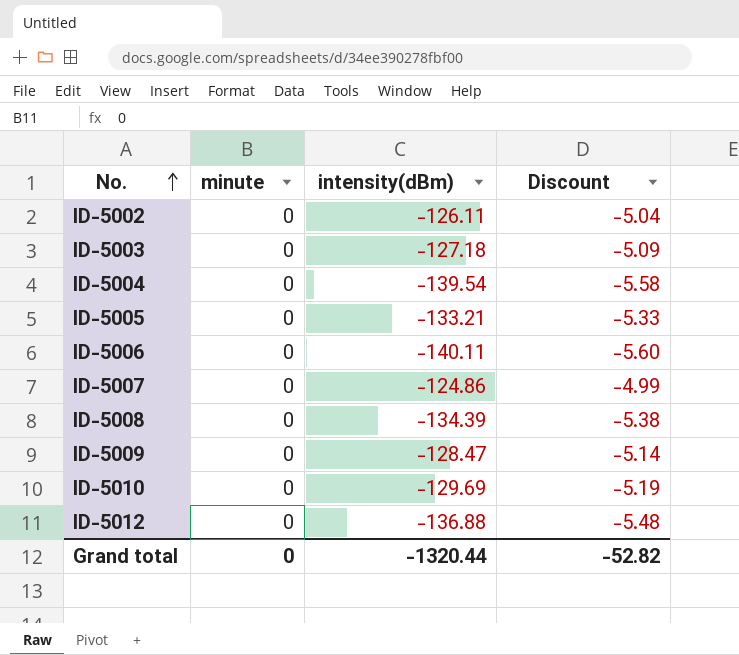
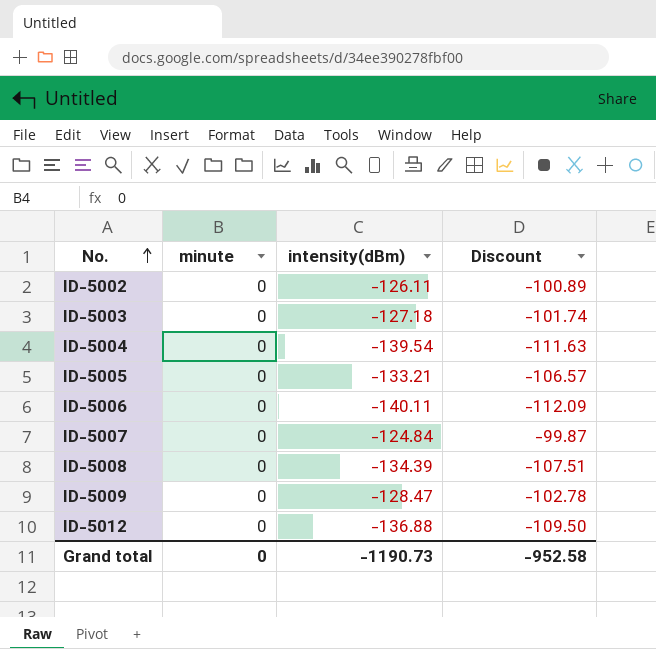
column Discount | formula: [intensity(dBm)] * 0.04 -> [intensity(dBm)] * 0.8
row ID-5010: 0 | -129.69 | -5.19 -> none
ID-5007 | intensity(dBm): -124.86 -> -124.84
Grand total | intensity(dBm): -1320.44 -> -1190.73
Grand total | Discount: -52.82 -> -952.58

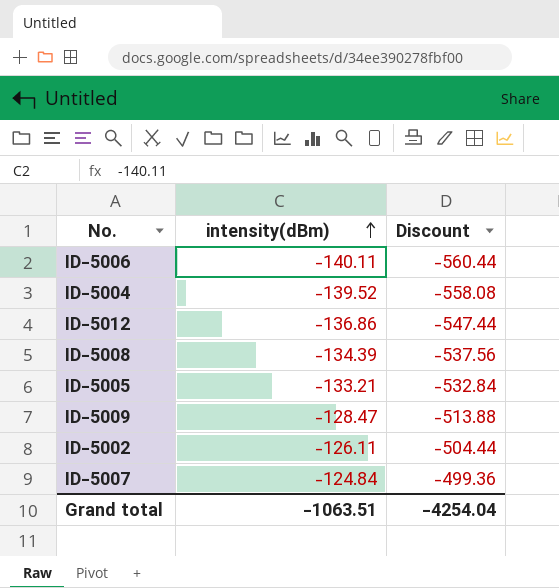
row order: No. ascending -> intensity(dBm) ascending
column minute | position: 2 -> none
column Discount | formula: [intensity(dBm)] * 0.8 -> [intensity(dBm)] * 4
row ID-5003: 0 | -127.18 | -101.74 -> none
ID-5004 | intensity(dBm): -139.54 -> -139.52
ID-5012 | intensity(dBm): -136.88 -> -136.86
Grand total | intensity(dBm): -1190.73 -> -1063.51
Grand total | Discount: -952.58 -> -4254.04

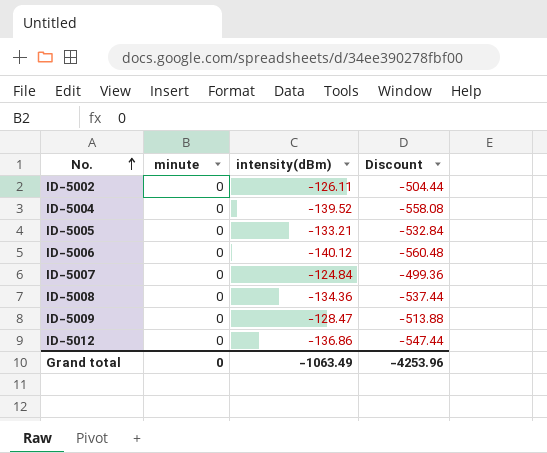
row order: intensity(dBm) ascending -> No. ascending
column minute | position: none -> 2
ID-5006 | intensity(dBm): -140.11 -> -140.12
ID-5006 | Discount: -560.44 -> -560.48
ID-5008 | intensity(dBm): -134.39 -> -134.36
ID-5008 | Discount: -537.56 -> -537.44
Grand total | intensity(dBm): -1063.51 -> -1063.49
Grand total | Discount: -4254.04 -> -4253.96

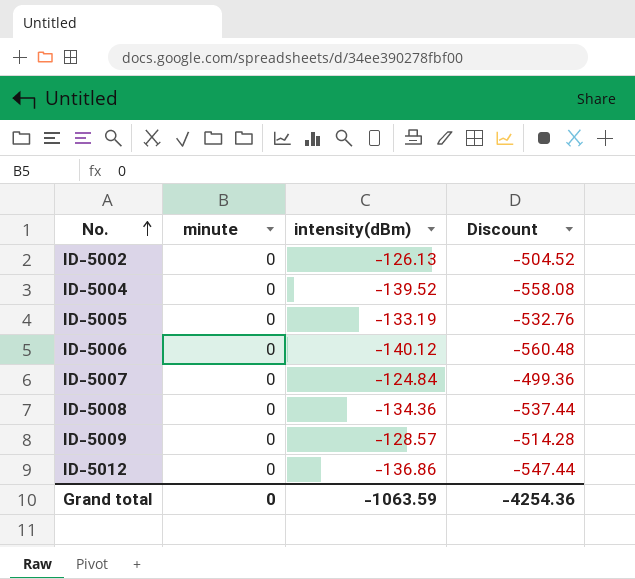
ID-5002 | intensity(dBm): -126.11 -> -126.13
ID-5002 | Discount: -504.44 -> -504.52
ID-5005 | intensity(dBm): -133.21 -> -133.19
ID-5005 | Discount: -532.84 -> -532.76
ID-5009 | intensity(dBm): -128.47 -> -128.57
ID-5009 | Discount: -513.88 -> -514.28
Grand total | intensity(dBm): -1063.49 -> -1063.59
Grand total | Discount: -4253.96 -> -4254.36

